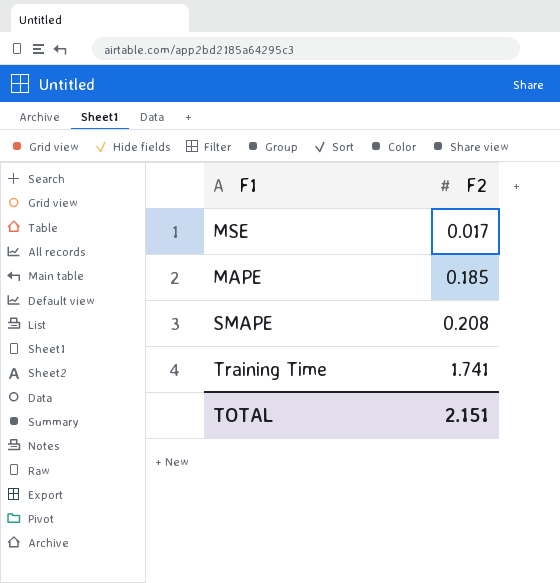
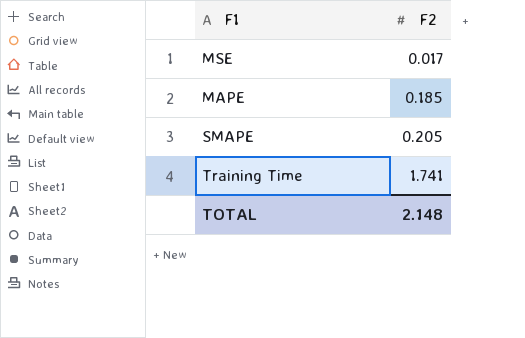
SMAPE | F2: 0.208 -> 0.205
TOTAL | F2: 2.151 -> 2.148

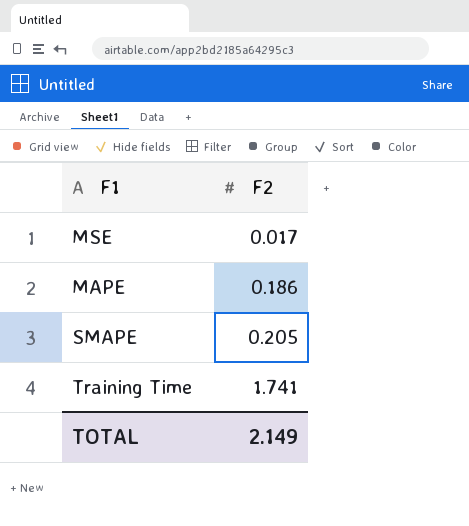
MAPE | F2: 0.185 -> 0.186
TOTAL | F2: 2.148 -> 2.149

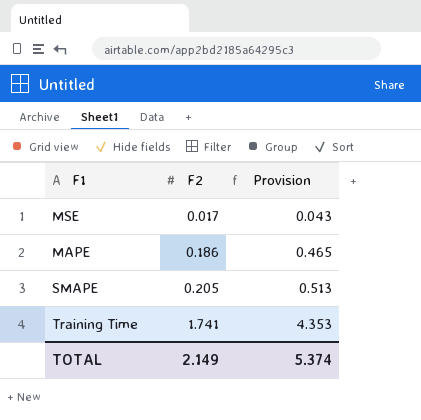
column Provision | formula: none -> [F2] * 2.5

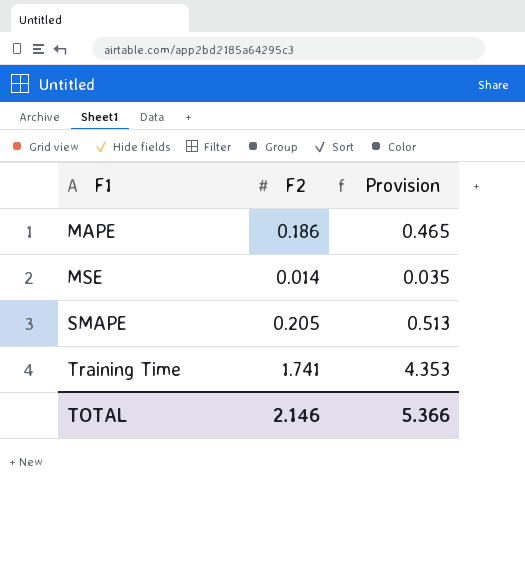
row order: F2 ascending -> F1 ascending
MSE | F2: 0.017 -> 0.014
MSE | Provision: 0.043 -> 0.035
TOTAL | F2: 2.149 -> 2.146
TOTAL | Provision: 5.374 -> 5.366

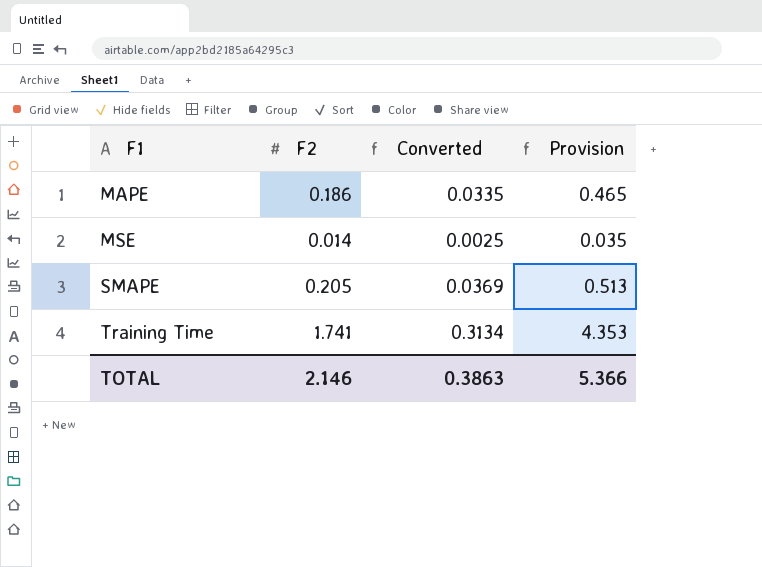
column Converted | formula: none -> [F2] * 0.18

